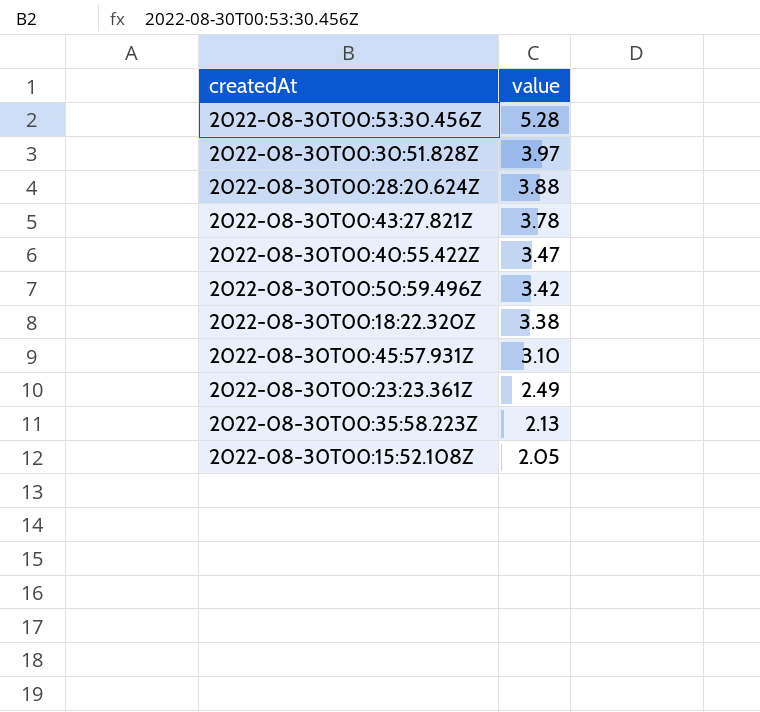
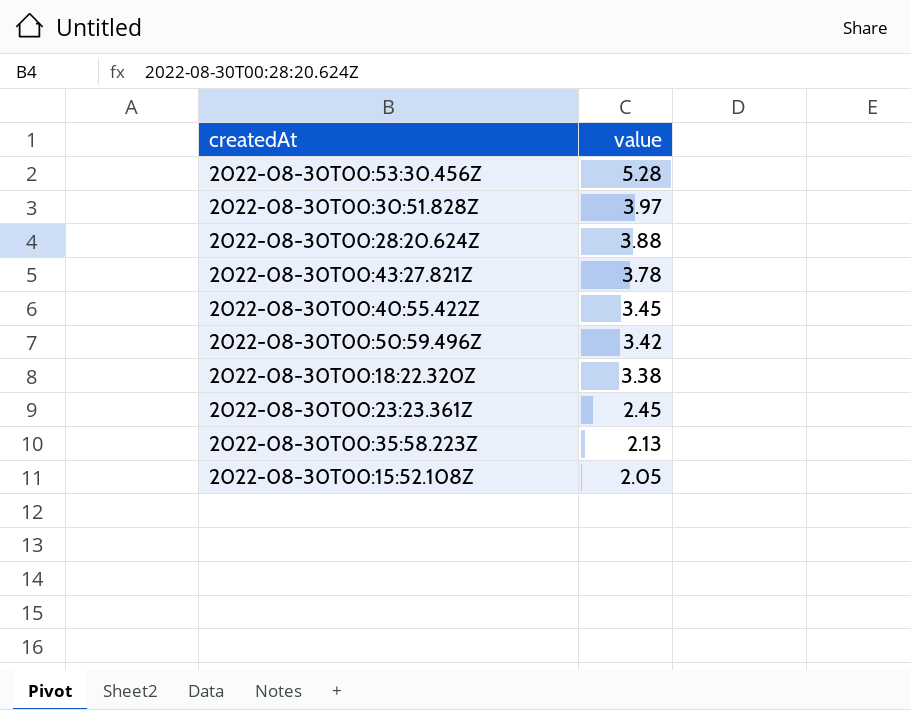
row 2022-08-30T00:45:57.931Z: 3.10 -> none
2022-08-30T00:40:55.422Z | value: 3.47 -> 3.45
2022-08-30T00:23:23.361Z | value: 2.49 -> 2.45

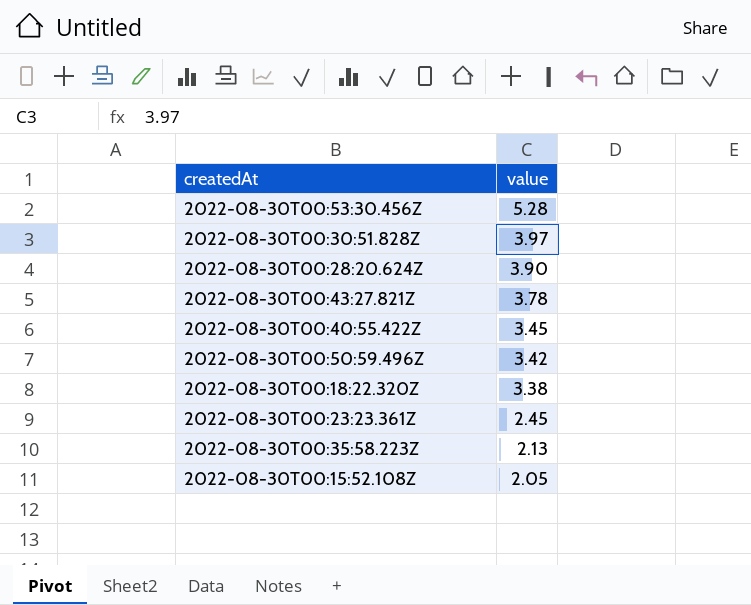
2022-08-30T00:28:20.624Z | value: 3.88 -> 3.90

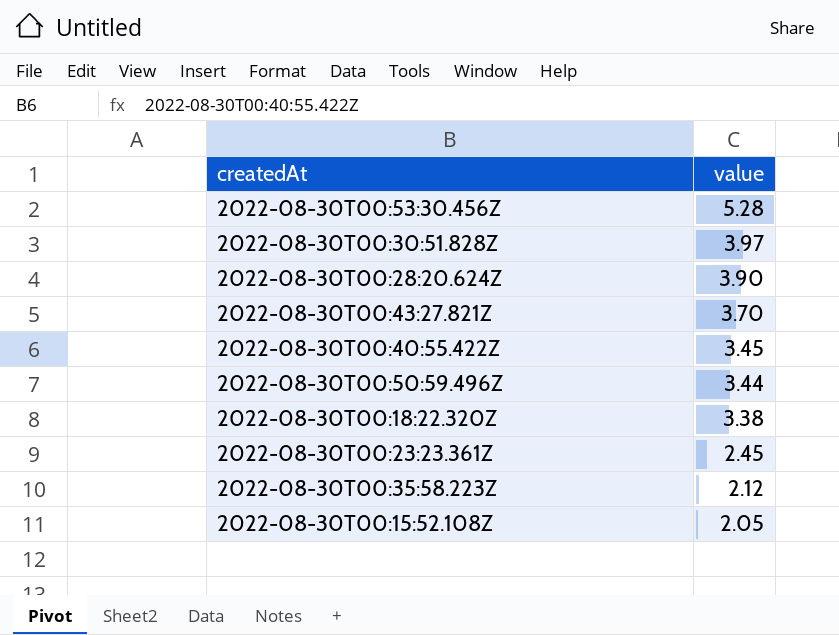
2022-08-30T00:43:27.821Z | value: 3.78 -> 3.70
2022-08-30T00:50:59.496Z | value: 3.42 -> 3.44
2022-08-30T00:35:58.223Z | value: 2.13 -> 2.12

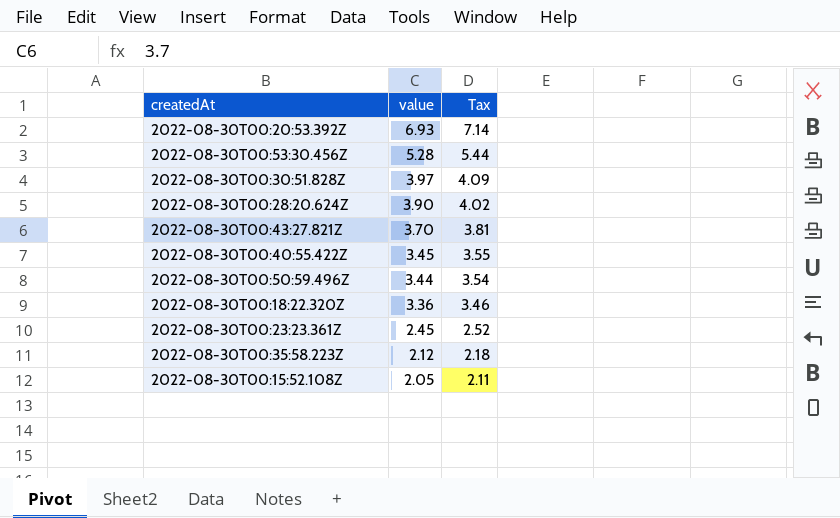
column Tax | formula: none -> [value] * 1.03
row 2022-08-30T00:20:53.392Z: none -> 6.93 | 7.14
2022-08-30T00:18:22.320Z | value: 3.38 -> 3.36

